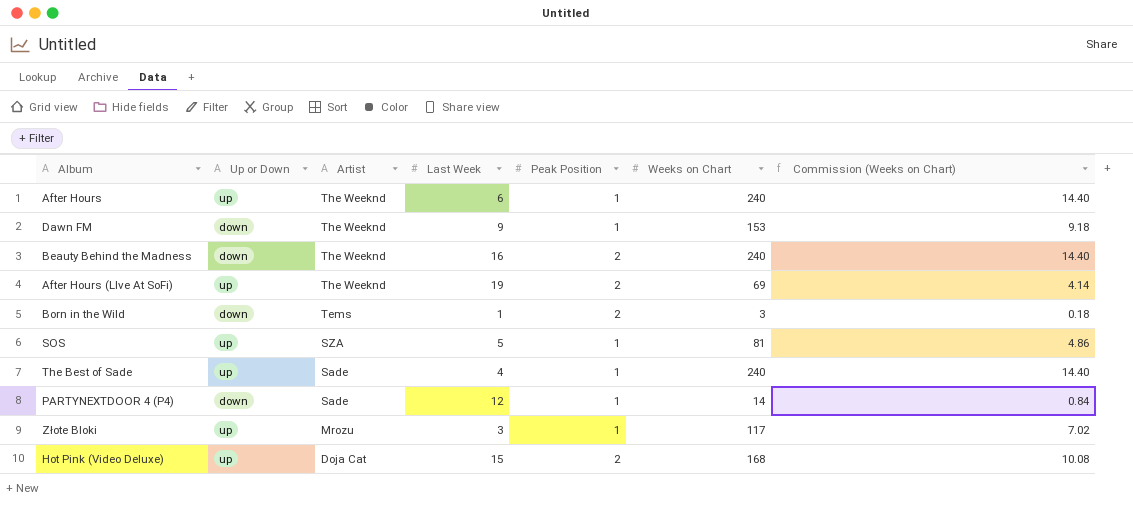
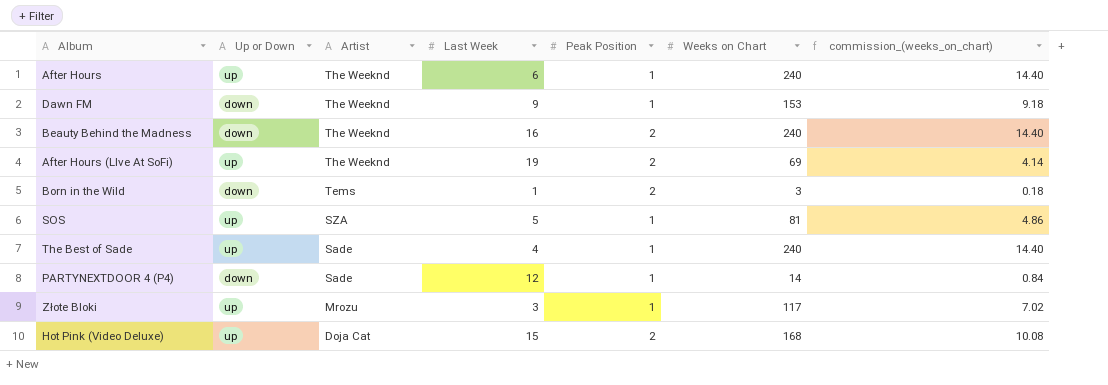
column name: Commission (Weeks on Chart) -> commission_(weeks_on_chart)

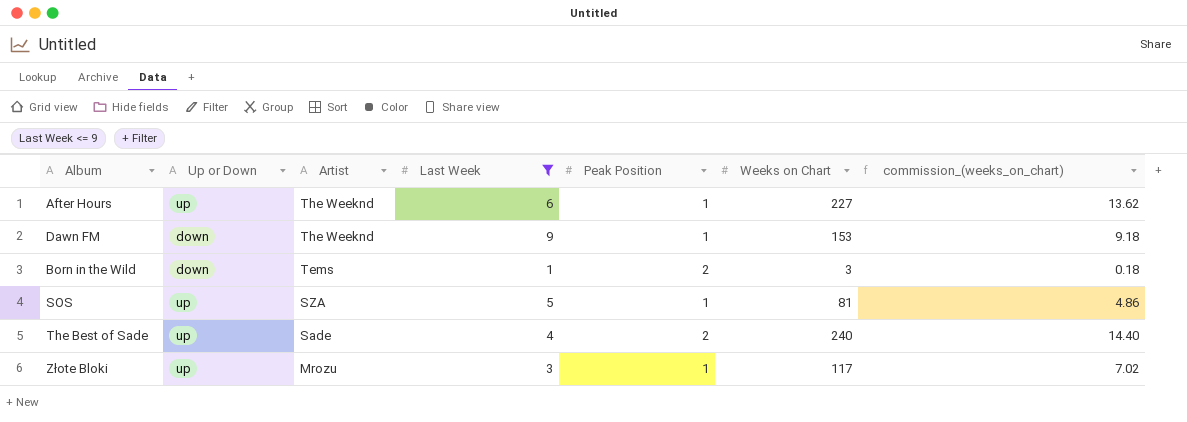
filter: none -> Last Week <= 9
After Hours | Weeks on Chart: 240 -> 227
After Hours | commission_(weeks_on_chart): 14.40 -> 13.62
The Best of Sade | Peak Position: 1 -> 2

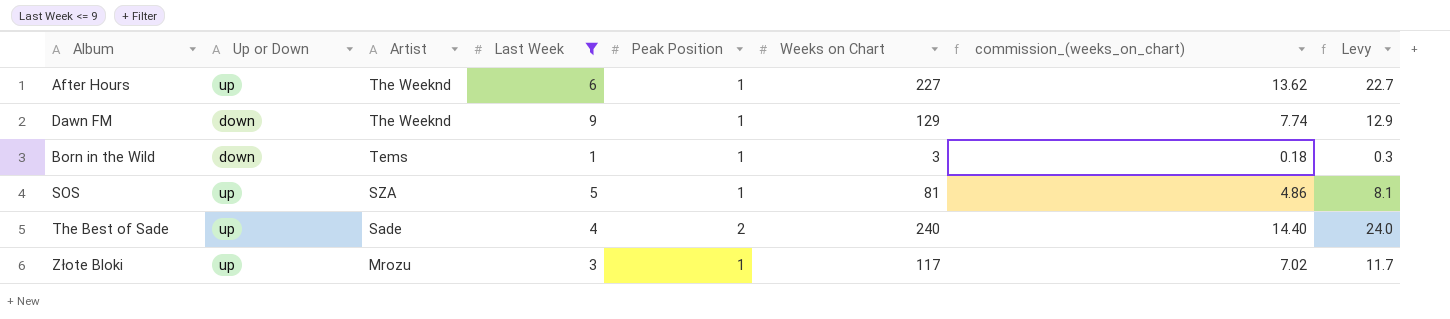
column Levy | formula: none -> [Weeks on Chart] * 0.1
Dawn FM | Weeks on Chart: 153 -> 129
Dawn FM | commission_(weeks_on_chart): 9.18 -> 7.74
Born in the Wild | Peak Position: 2 -> 1

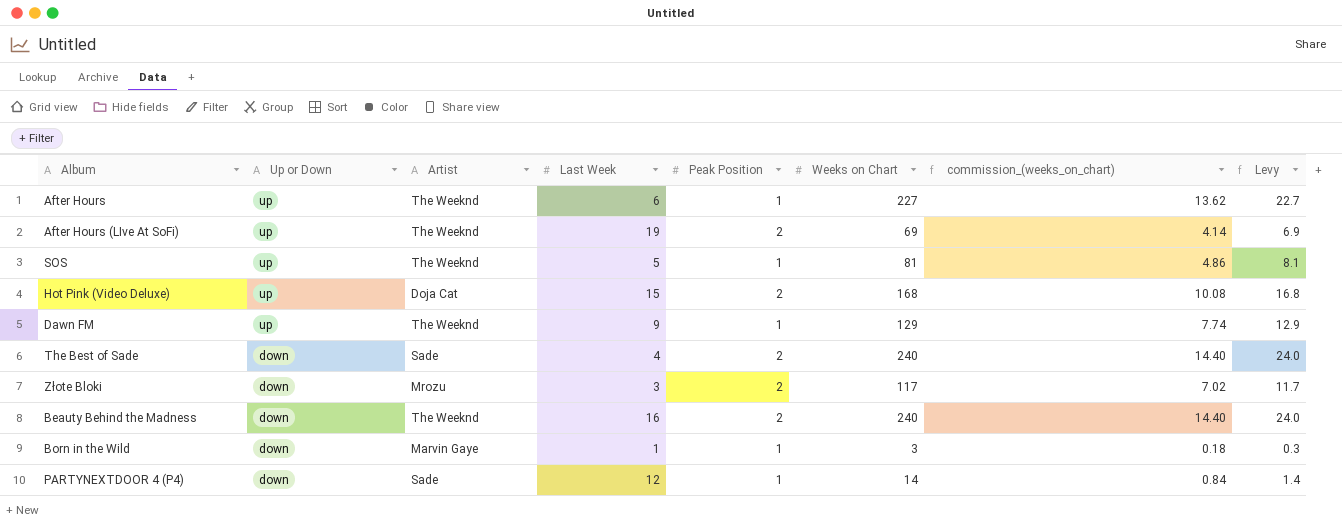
filter: Last Week <= 9 -> none
row order: Artist descending -> Up or Down descending
SOS | Artist: SZA -> The Weeknd
Dawn FM | Up or Down: down -> up
The Best of Sade | Up or Down: up -> down
Złote Bloki | Up or Down: up -> down
Złote Bloki | Peak Position: 1 -> 2
Born in the Wild | Artist: Tems -> Marvin Gaye

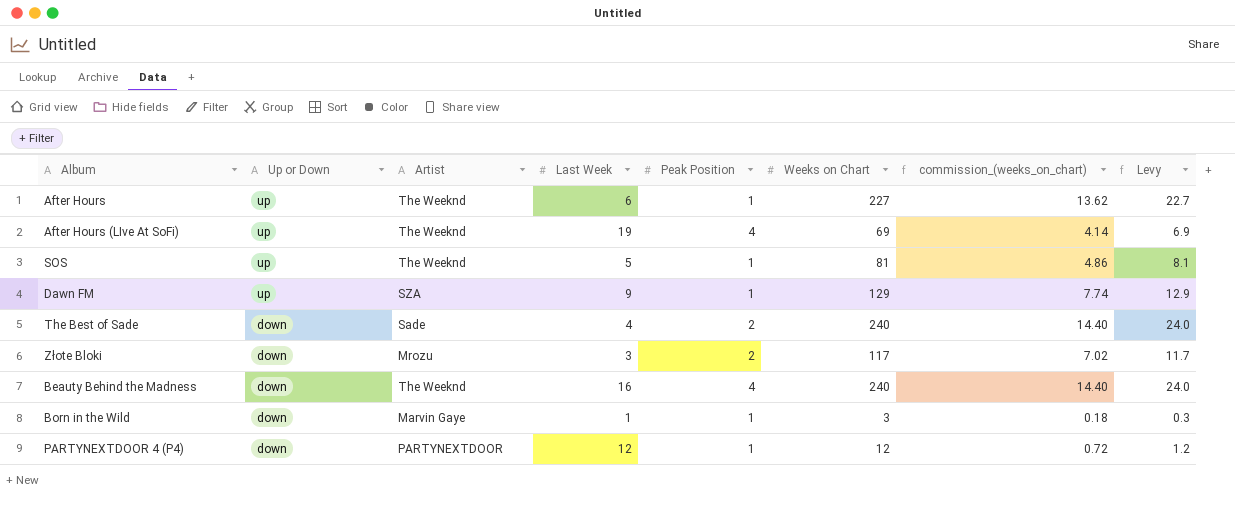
row Hot Pink (Video Deluxe): up | Doja Cat | 15 | 2 | 168 | 10.08 | 16.8 -> none
After Hours (LIve At SoFi) | Peak Position: 2 -> 4
Dawn FM | Artist: The Weeknd -> SZA
Beauty Behind the Madness | Peak Position: 2 -> 4
PARTYNEXTDOOR 4 (P4) | Artist: Sade -> PARTYNEXTDOOR
PARTYNEXTDOOR 4 (P4) | Weeks on Chart: 14 -> 12
PARTYNEXTDOOR 4 (P4) | commission_(weeks_on_chart): 0.84 -> 0.72
PARTYNEXTDOOR 4 (P4) | Levy: 1.4 -> 1.2

